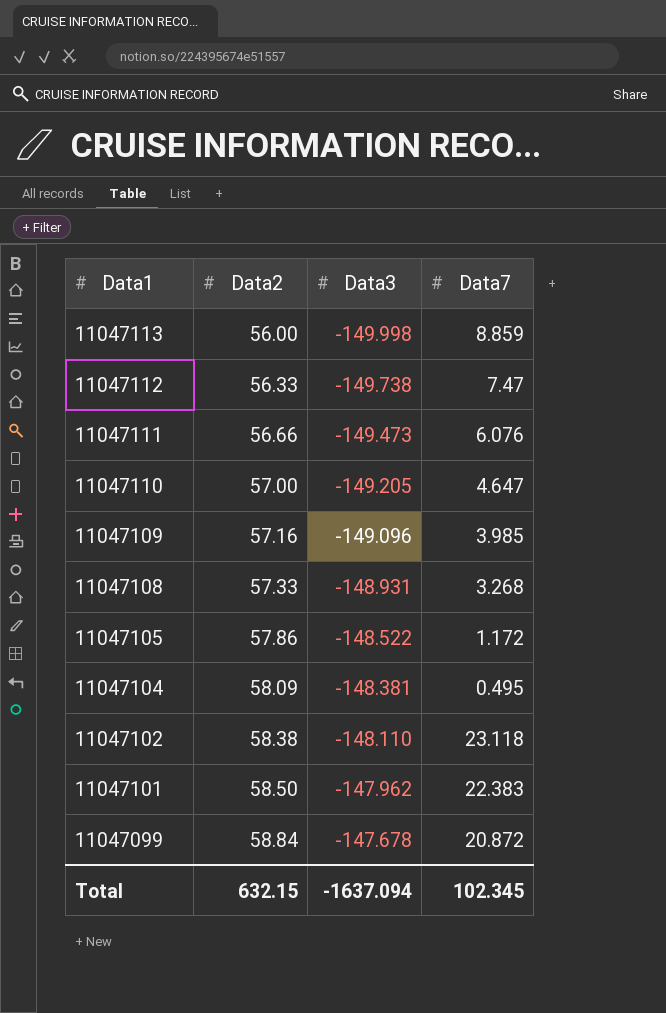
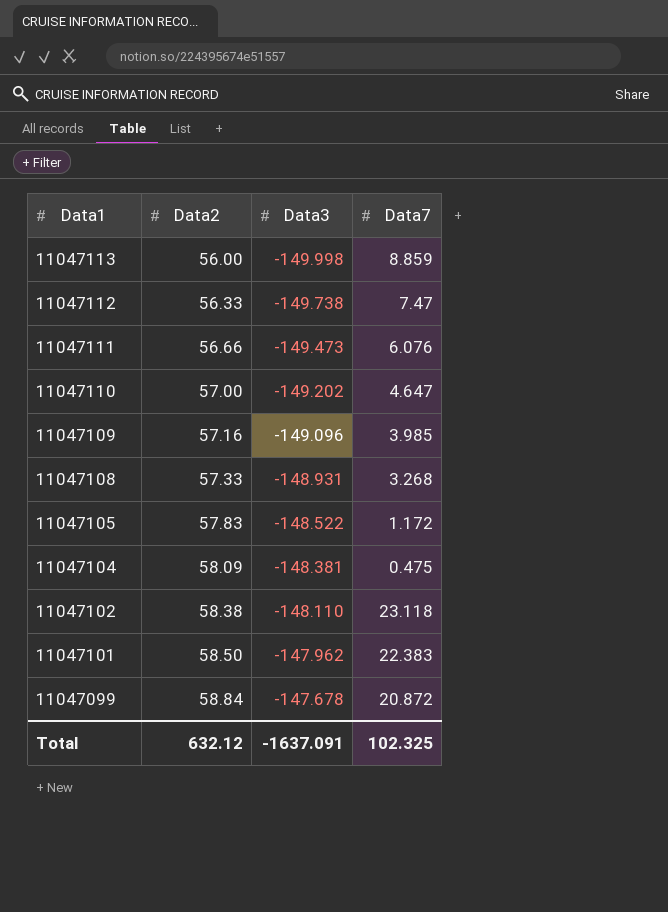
11047110 | Data3: -149.205 -> -149.202
11047105 | Data2: 57.86 -> 57.83
11047104 | Data7: 0.495 -> 0.475
Total | Data2: 632.15 -> 632.12
Total | Data3: -1637.094 -> -1637.091
Total | Data7: 102.345 -> 102.325

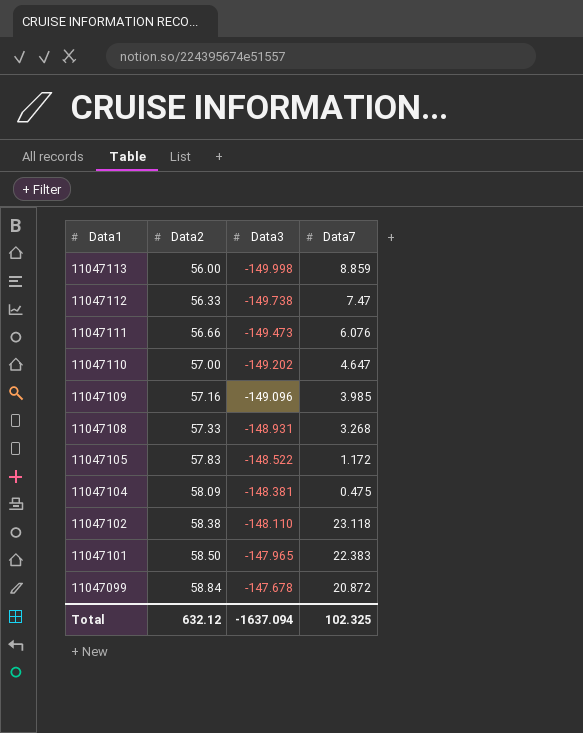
11047101 | Data3: -147.962 -> -147.965
Total | Data3: -1637.091 -> -1637.094

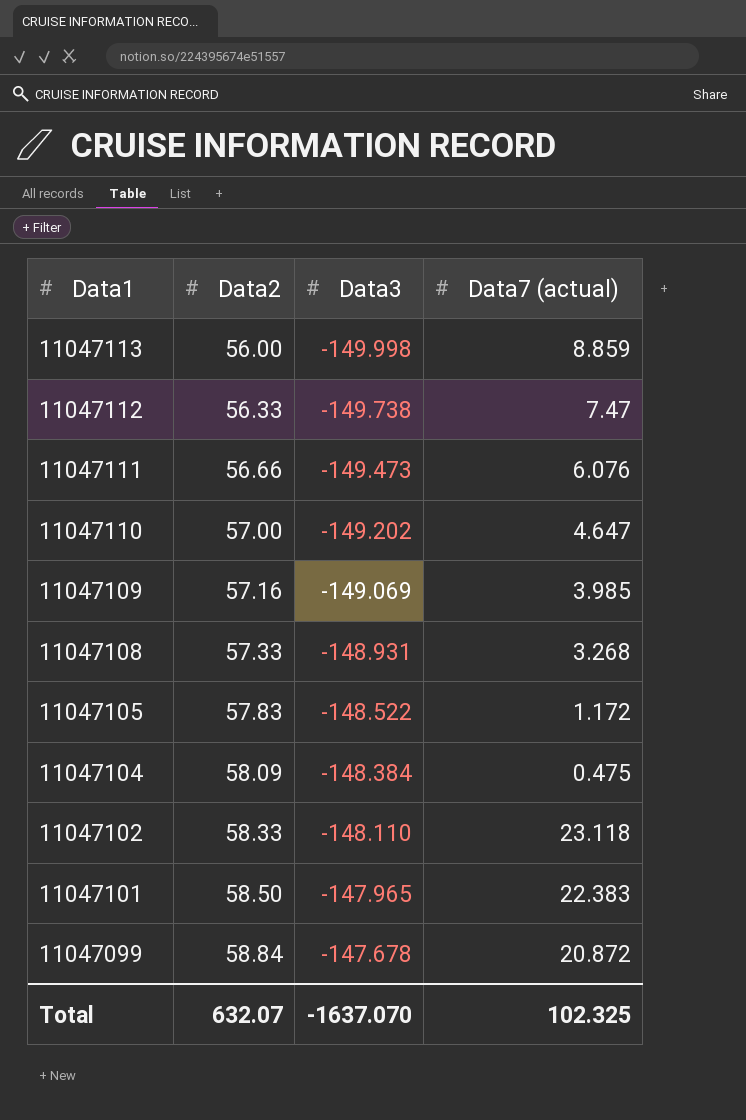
column name: Data7 -> Data7 (actual)
11047109 | Data3: -149.096 -> -149.069
11047104 | Data3: -148.381 -> -148.384
11047102 | Data2: 58.38 -> 58.33
Total | Data2: 632.12 -> 632.07
Total | Data3: -1637.094 -> -1637.070

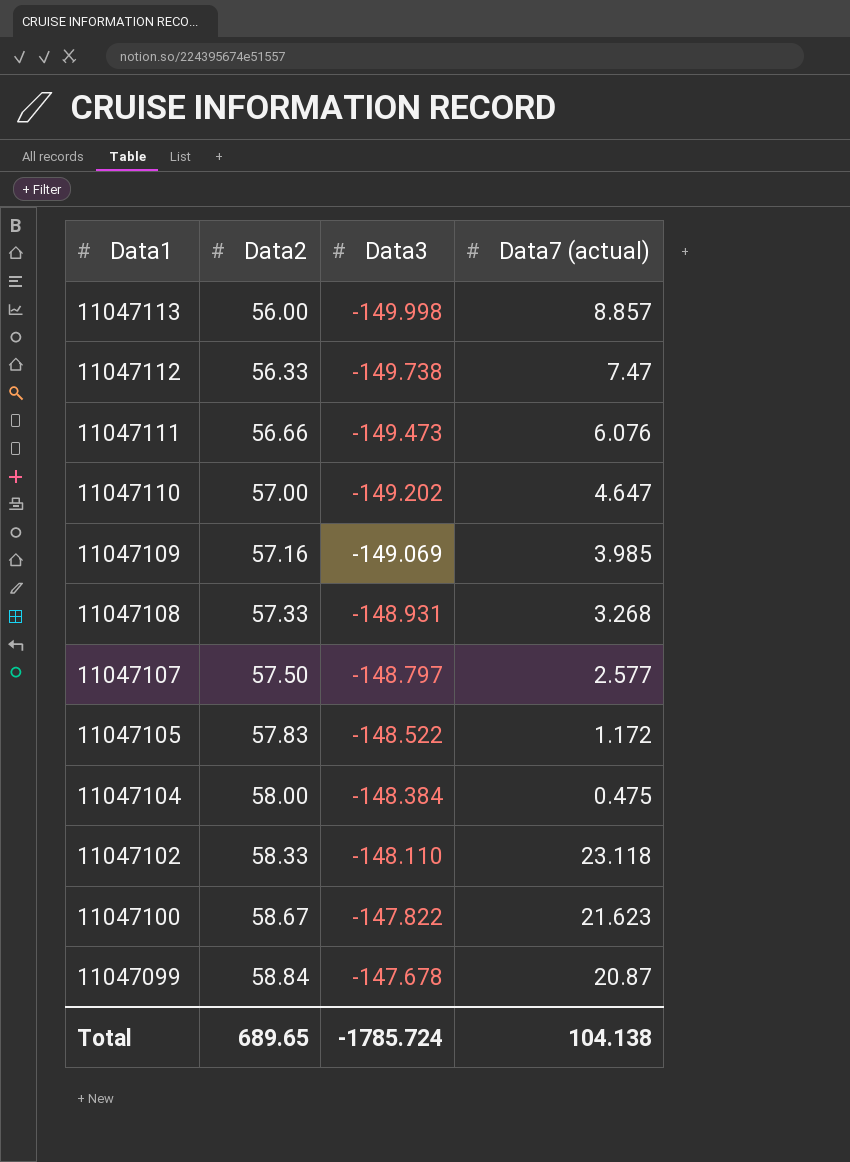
row 11047101: 58.50 | -147.965 | 22.383 -> none
11047113 | Data7 (actual): 8.859 -> 8.857
row 11047107: none -> 57.50 | -148.797 | 2.577
11047104 | Data2: 58.09 -> 58.00
row 11047100: none -> 58.67 | -147.822 | 21.623
11047099 | Data7 (actual): 20.872 -> 20.87
Total | Data2: 632.07 -> 689.65
Total | Data3: -1637.070 -> -1785.724
Total | Data7 (actual): 102.325 -> 104.138

